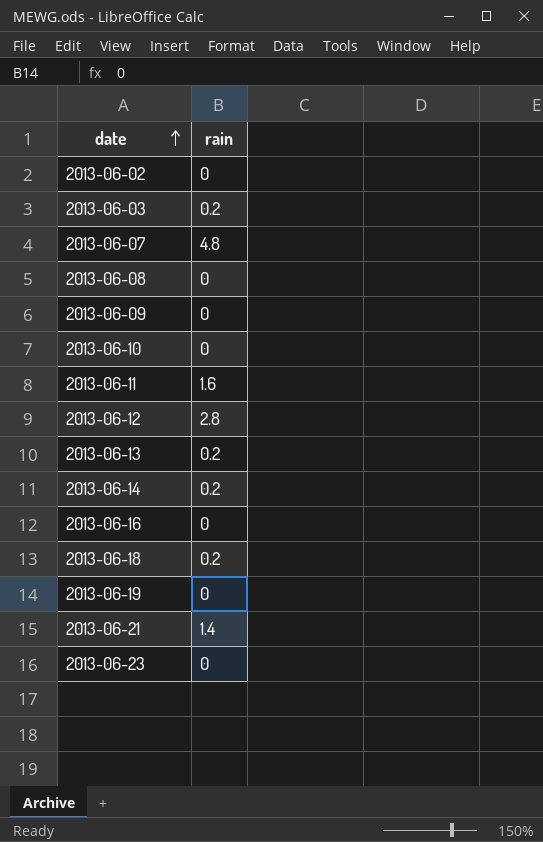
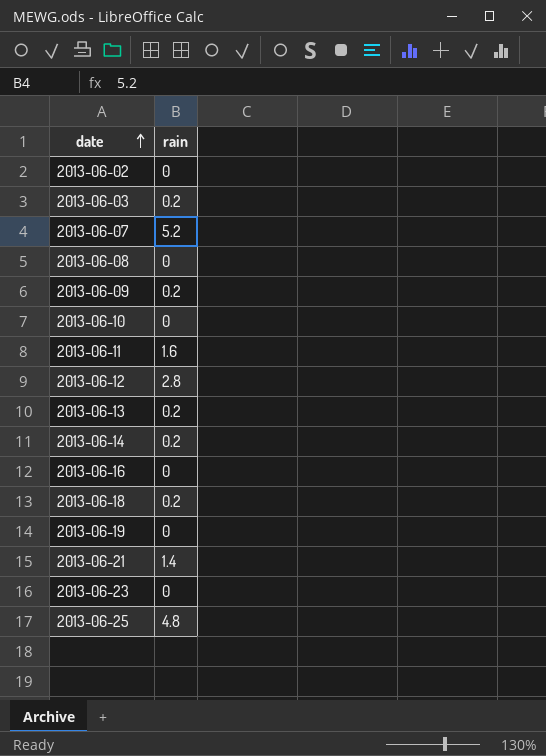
2013-06-07 | rain: 4.8 -> 5.2
2013-06-09 | rain: 0 -> 0.2
row 2013-06-25: none -> 4.8

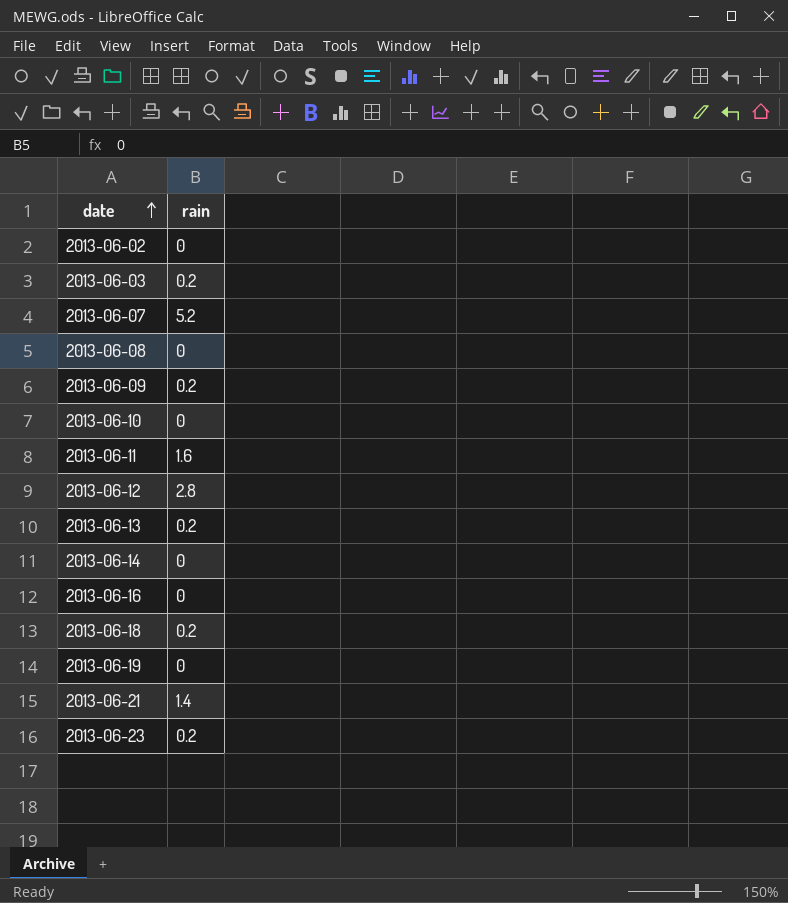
row 2013-06-25: 4.8 -> none
2013-06-14 | rain: 0.2 -> 0
2013-06-23 | rain: 0 -> 0.2

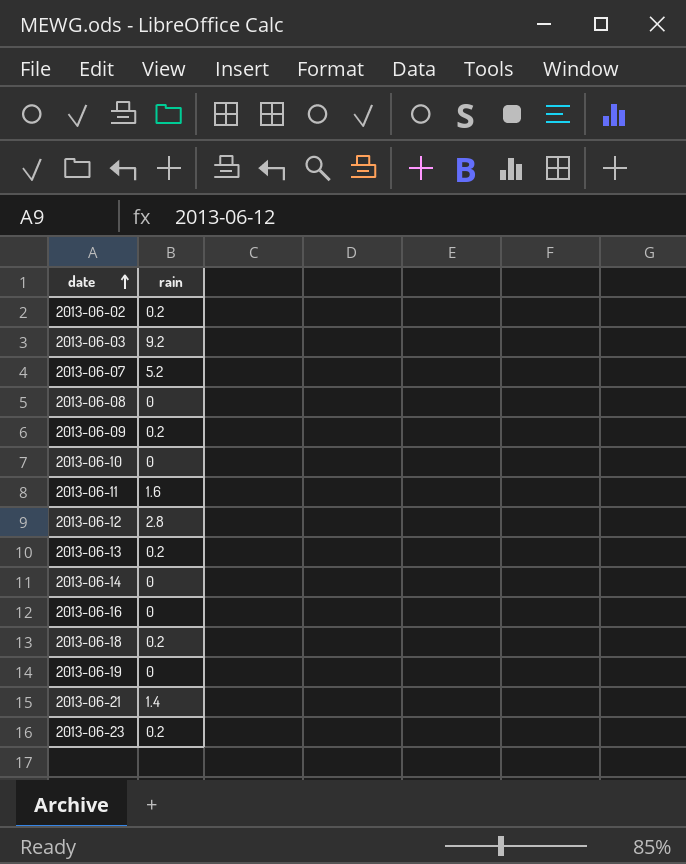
2013-06-02 | rain: 0 -> 0.2
2013-06-03 | rain: 0.2 -> 9.2

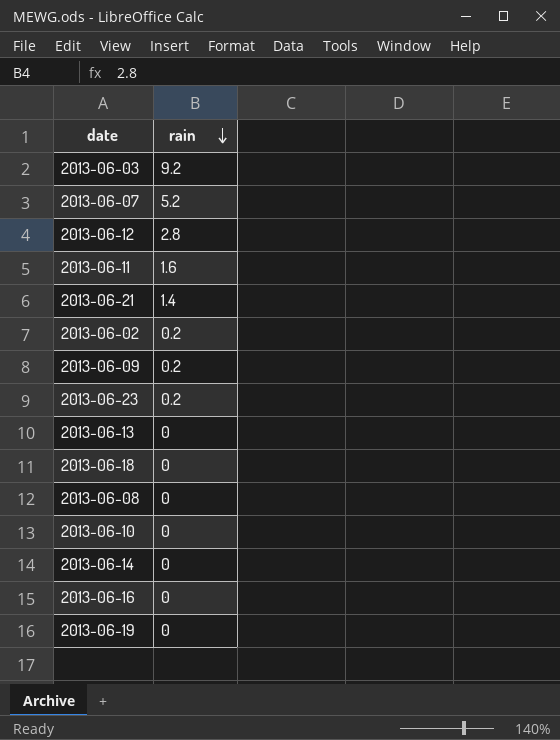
row order: date ascending -> rain descending
2013-06-13 | rain: 0.2 -> 0
2013-06-18 | rain: 0.2 -> 0

